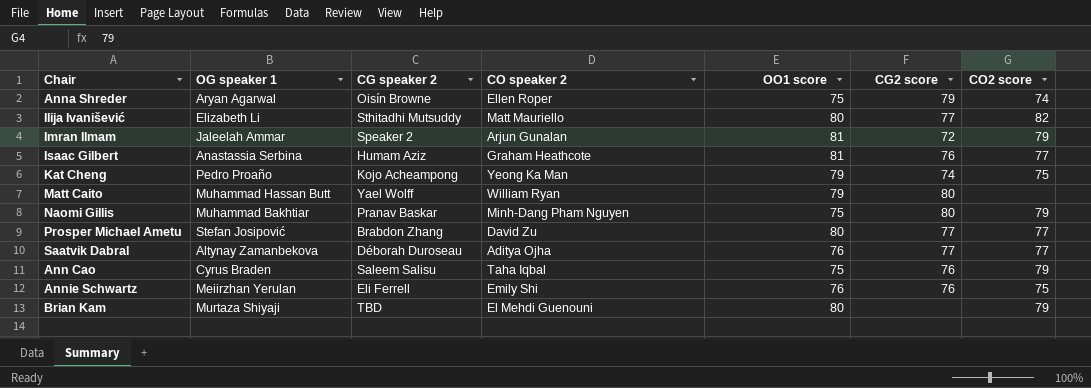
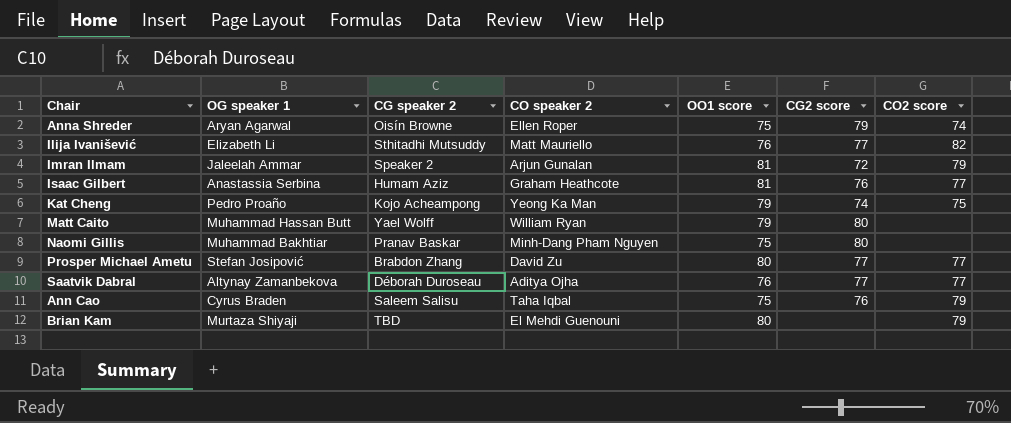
row Annie Schwartz: Meiirzhan Yerulan | Eli Ferrell | Emily Shi | 76 | 76 | 75 -> none
Ilija Ivanišević | OO1 score: 80 -> 76
Naomi Gillis | CO2 score: 79 -> none

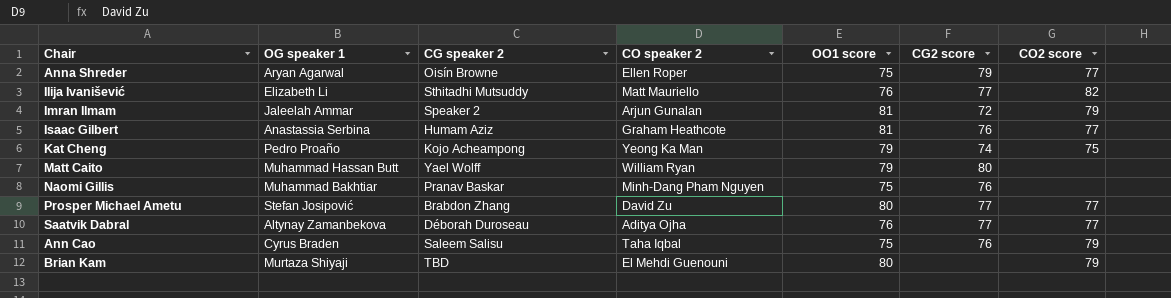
Anna Shreder | CO2 score: 74 -> 77
Naomi Gillis | CG2 score: 80 -> 76

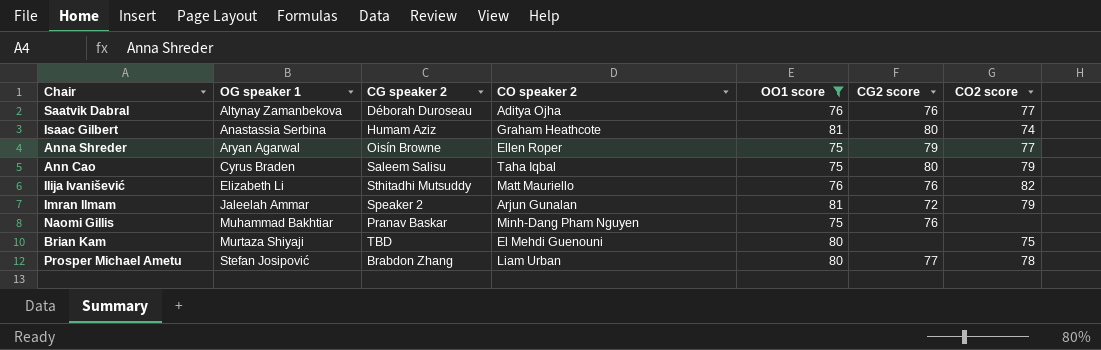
filter: none -> OO1 score != 79
row order: none -> OG speaker 1 ascending
Saatvik Dabral | CG2 score: 77 -> 76
Isaac Gilbert | CG2 score: 76 -> 80
Isaac Gilbert | CO2 score: 77 -> 74
Ann Cao | CG2 score: 76 -> 80
Ilija Ivanišević | CG2 score: 77 -> 76
Brian Kam | CO2 score: 79 -> 75
Prosper Michael Ametu | CO speaker 2: David Zu -> Liam Urban
Prosper Michael Ametu | CO2 score: 77 -> 78

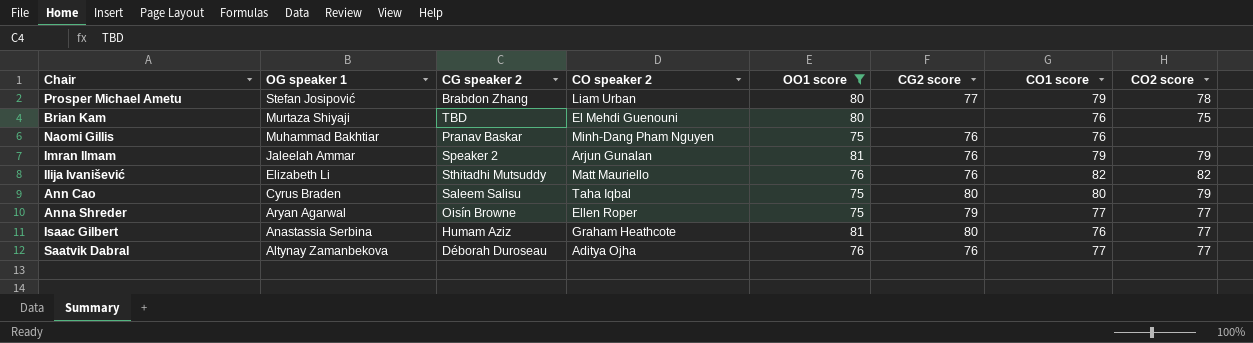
row order: OG speaker 1 ascending -> OG speaker 1 descending
column CO1 score | position: none -> 7
Imran Ilmam | CG2 score: 72 -> 76
Isaac Gilbert | CO2 score: 74 -> 77

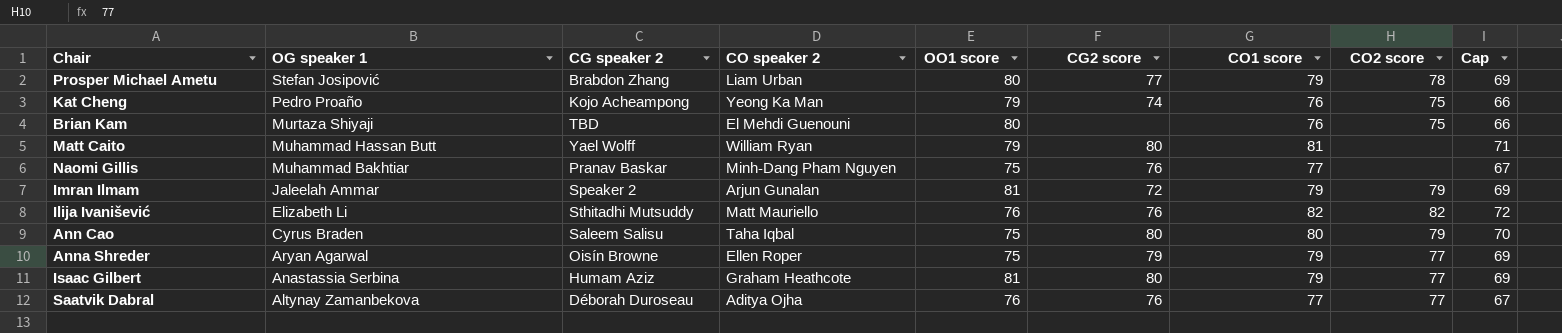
filter: OO1 score != 79 -> none
column Cap | formula: none -> [CO1 score] - 10
Naomi Gillis | CO1 score: 76 -> 77
Imran Ilmam | CG2 score: 76 -> 72
Anna Shreder | CO1 score: 77 -> 79
Isaac Gilbert | CO1 score: 76 -> 79

